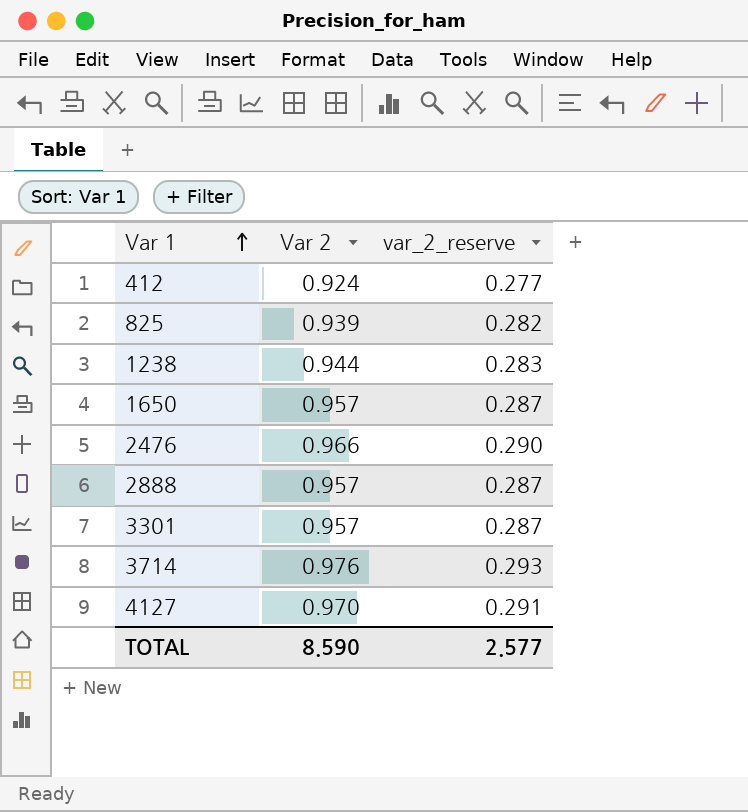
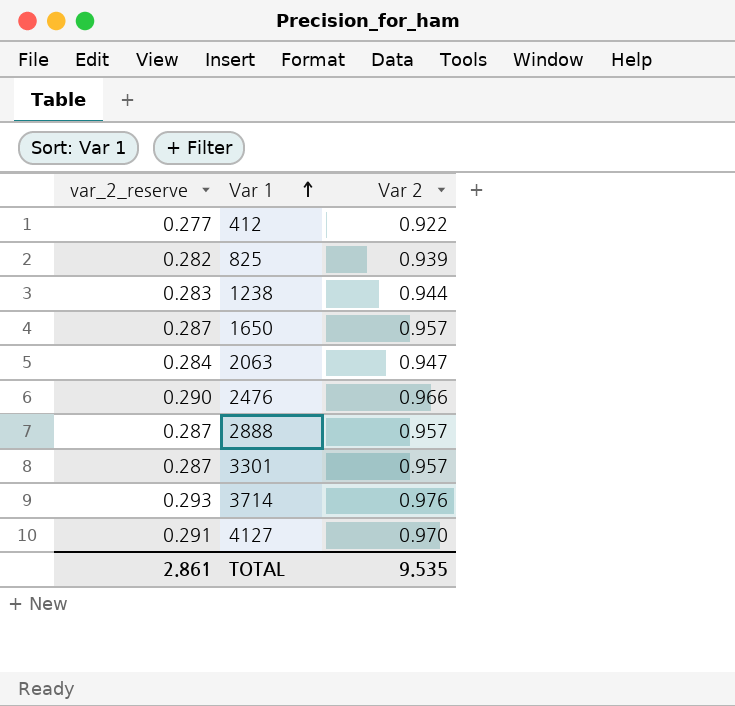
column var_2_reserve | position: 3 -> 1
412 | Var 2: 0.924 -> 0.922
row 2063: none -> 0.284 | 0.947
TOTAL | var_2_reserve: 2.577 -> 2.861
TOTAL | Var 2: 8.590 -> 9.535

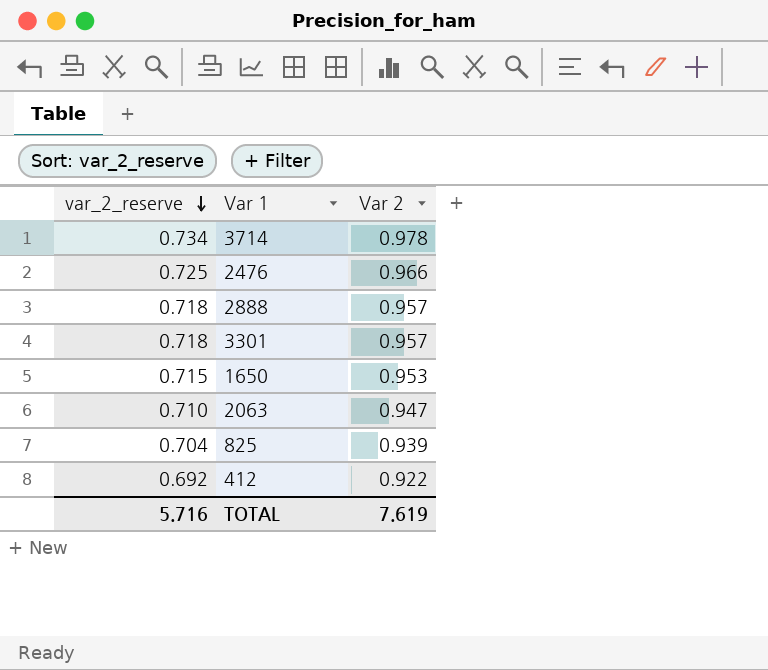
row order: Var 1 ascending -> var_2_reserve descending
column var_2_reserve | formula: [Var 2] * 0.3 -> [Var 2] * 0.75
row 1238: 0.283 | 0.944 -> none
row 4127: 0.291 | 0.970 -> none
3714 | Var 2: 0.976 -> 0.978
1650 | Var 2: 0.957 -> 0.953
TOTAL | var_2_reserve: 2.861 -> 5.716
TOTAL | Var 2: 9.535 -> 7.619

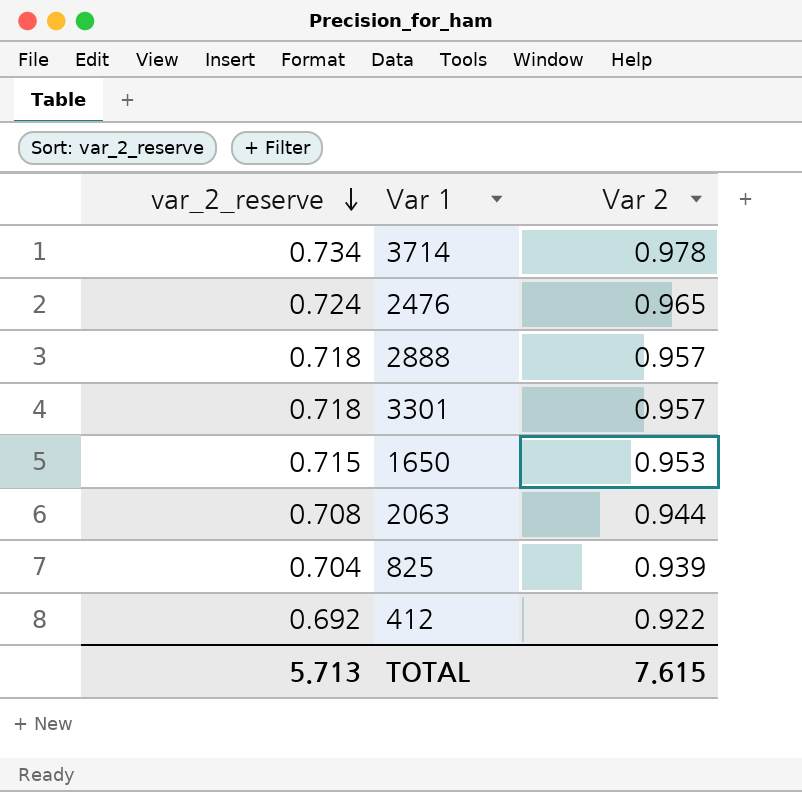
2476 | var_2_reserve: 0.725 -> 0.724
2476 | Var 2: 0.966 -> 0.965
2063 | var_2_reserve: 0.710 -> 0.708
2063 | Var 2: 0.947 -> 0.944
TOTAL | var_2_reserve: 5.716 -> 5.713
TOTAL | Var 2: 7.619 -> 7.615

